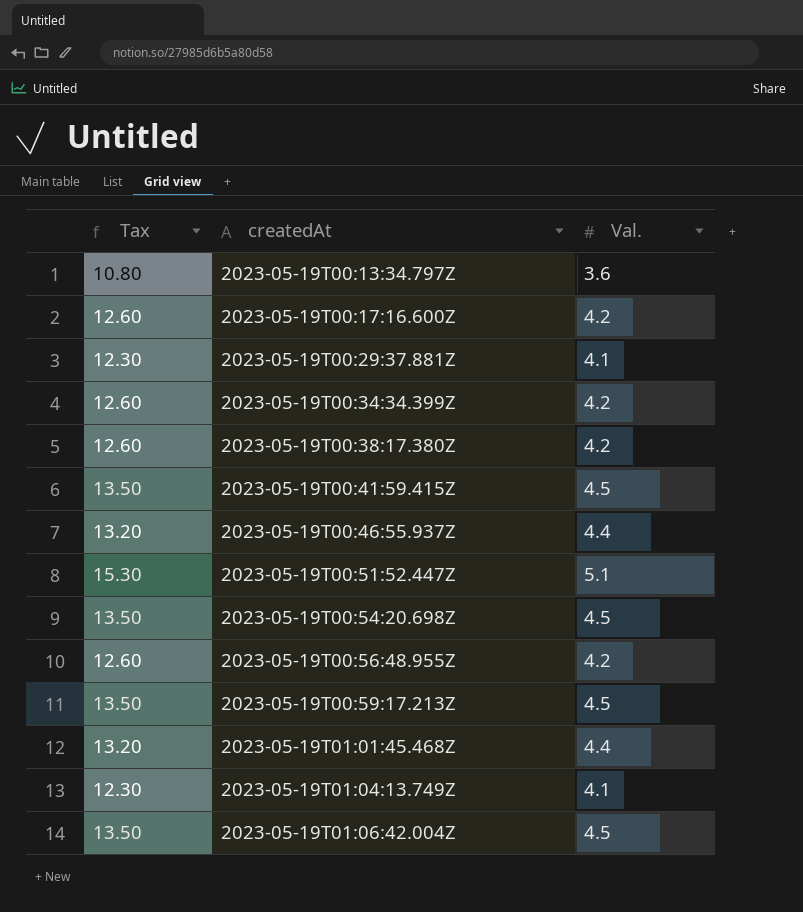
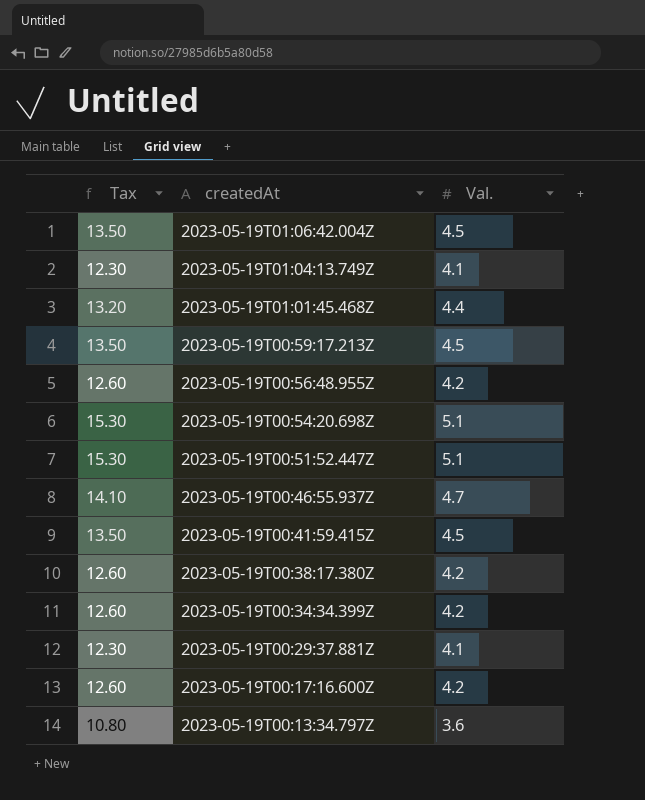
row order: createdAt ascending -> createdAt descending
2023-05-19T00:54:20.698Z | Tax: 13.50 -> 15.30
2023-05-19T00:54:20.698Z | Val.: 4.5 -> 5.1
2023-05-19T00:46:55.937Z | Tax: 13.20 -> 14.10
2023-05-19T00:46:55.937Z | Val.: 4.4 -> 4.7

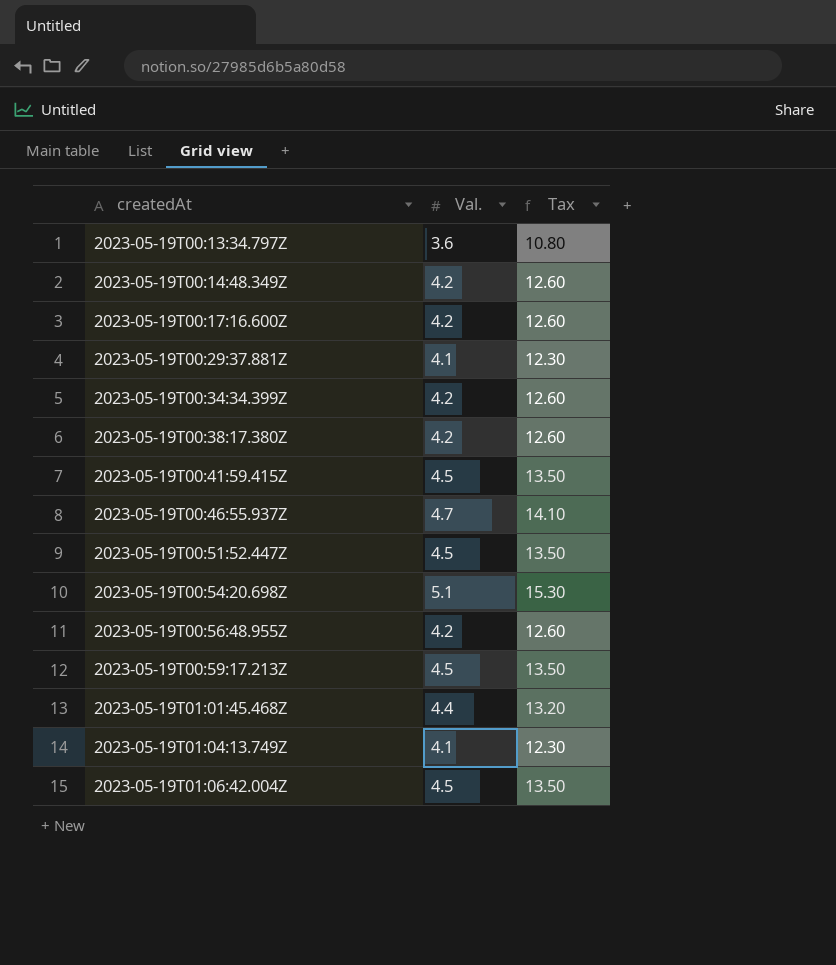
row order: createdAt descending -> createdAt ascending
column Tax | position: 1 -> 3
row 2023-05-19T00:14:48.349Z: none -> 4.2 | 12.60
2023-05-19T00:51:52.447Z | Val.: 5.1 -> 4.5
2023-05-19T00:51:52.447Z | Tax: 15.30 -> 13.50

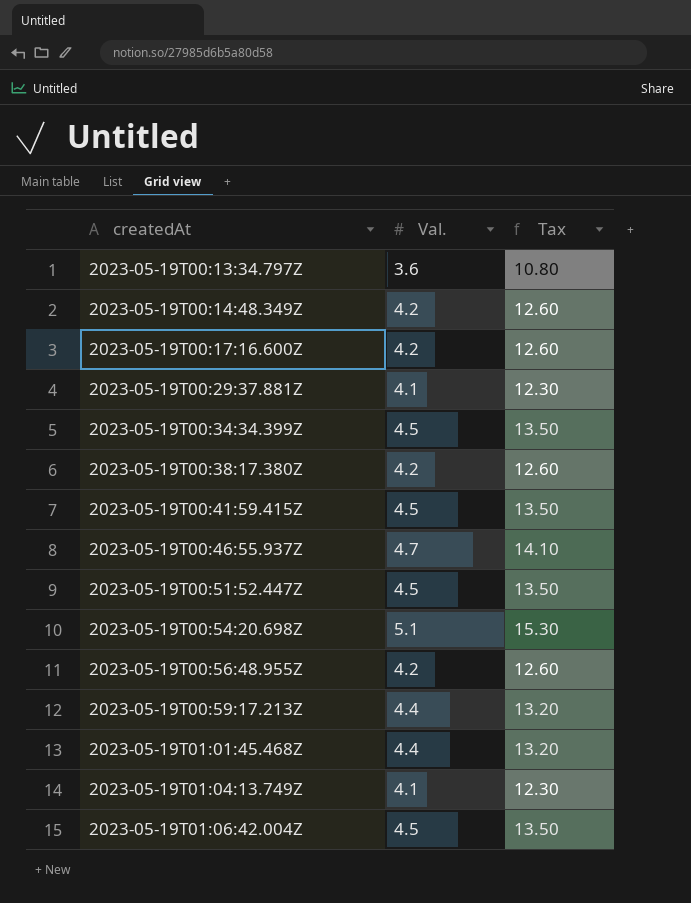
2023-05-19T00:34:34.399Z | Val.: 4.2 -> 4.5
2023-05-19T00:34:34.399Z | Tax: 12.60 -> 13.50
2023-05-19T00:59:17.213Z | Val.: 4.5 -> 4.4
2023-05-19T00:59:17.213Z | Tax: 13.50 -> 13.20

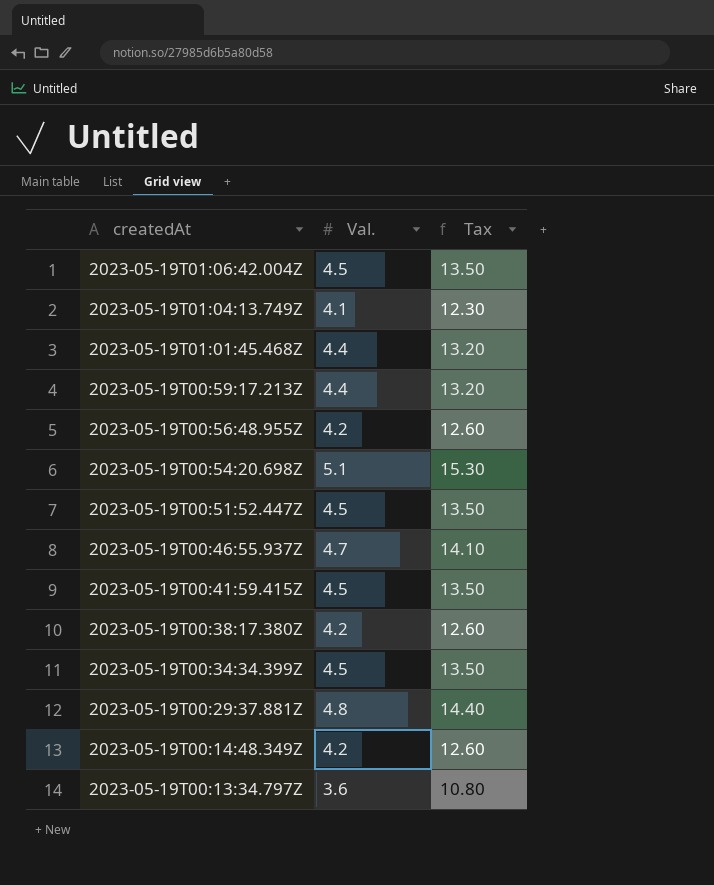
row order: createdAt ascending -> createdAt descending
row 2023-05-19T00:17:16.600Z: 4.2 | 12.60 -> none
2023-05-19T00:29:37.881Z | Val.: 4.1 -> 4.8
2023-05-19T00:29:37.881Z | Tax: 12.30 -> 14.40

